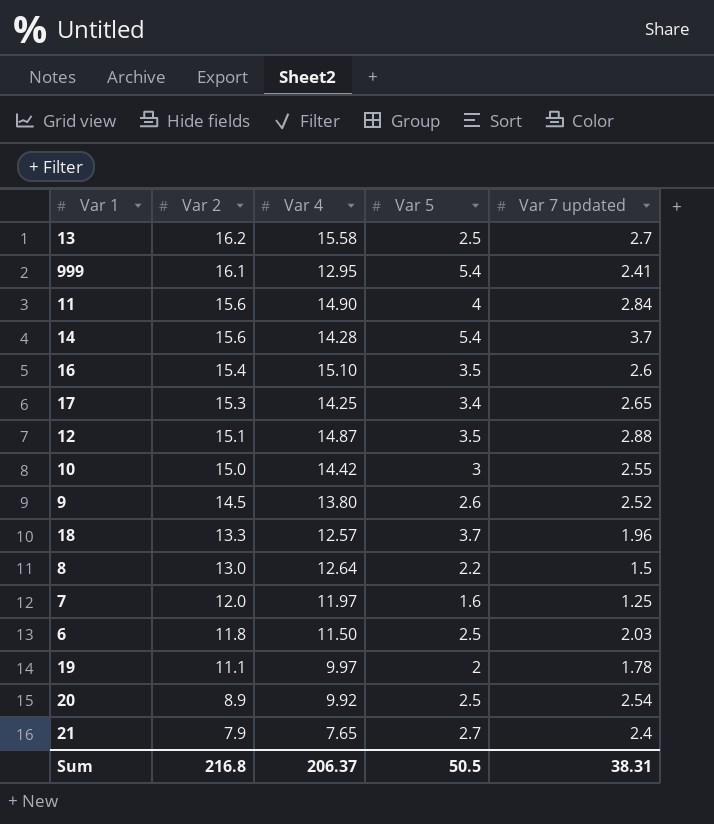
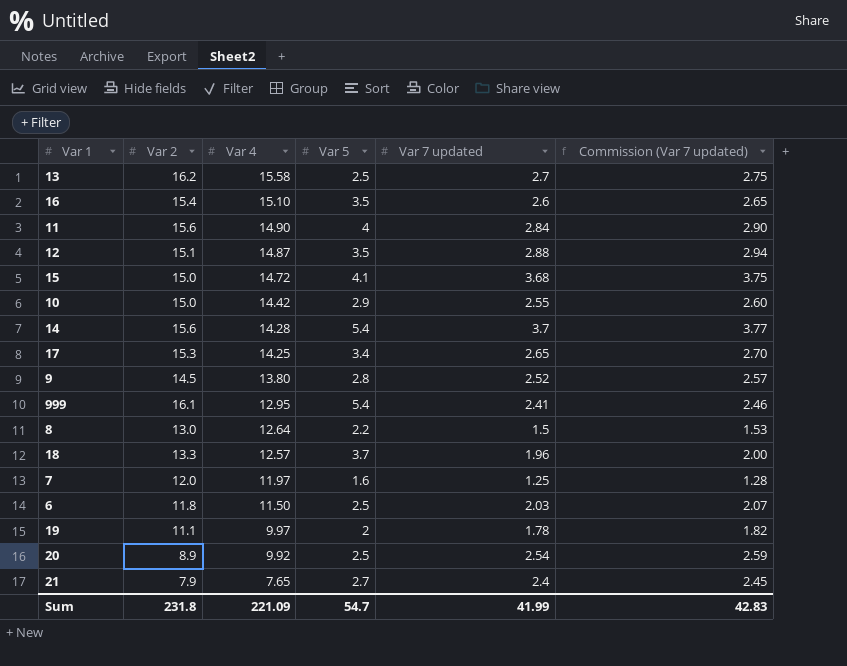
row order: Var 2 descending -> Var 4 descending
column Commission (Var 7 updated) | formula: none -> [Var 7 updated] * 1.02
row 15: none -> 15.0 | 14.72 | 4.1 | 3.68 | 3.75
10 | Var 5: 3 -> 2.9
9 | Var 5: 2.6 -> 2.8
Sum | Var 2: 216.8 -> 231.8
Sum | Var 4: 206.37 -> 221.09
Sum | Var 5: 50.5 -> 54.7
Sum | Var 7 updated: 38.31 -> 41.99

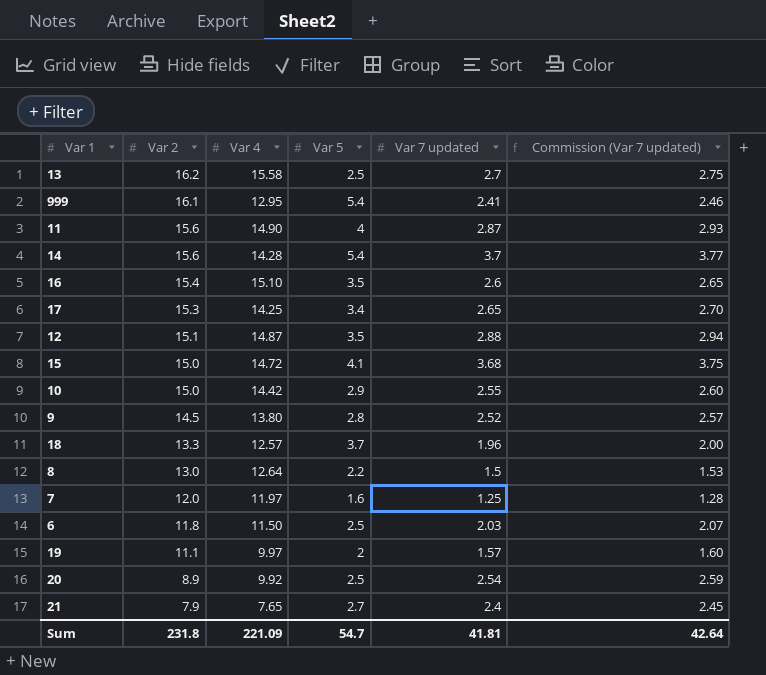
row order: Var 4 descending -> Var 2 descending
11 | Var 7 updated: 2.84 -> 2.87
11 | Commission (Var 7 updated): 2.90 -> 2.93
19 | Var 7 updated: 1.78 -> 1.57
19 | Commission (Var 7 updated): 1.82 -> 1.60
Sum | Var 7 updated: 41.99 -> 41.81
Sum | Commission (Var 7 updated): 42.83 -> 42.64

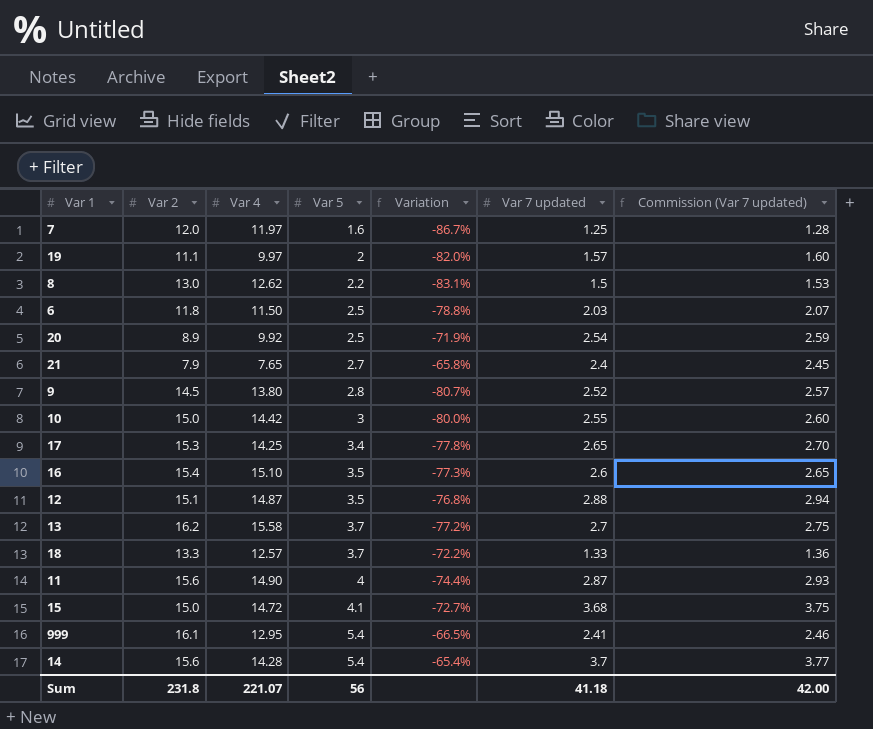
row order: Var 2 descending -> Var 5 ascending
column Variation | formula: none -> ([Var 5] - [Var 2]) / [Var 2]
8 | Var 4: 12.64 -> 12.62
10 | Var 5: 2.9 -> 3
13 | Var 5: 2.5 -> 3.7
18 | Var 7 updated: 1.96 -> 1.33
18 | Commission (Var 7 updated): 2.00 -> 1.36
Sum | Var 4: 221.09 -> 221.07
Sum | Var 5: 54.7 -> 56
Sum | Var 7 updated: 41.81 -> 41.18
Sum | Commission (Var 7 updated): 42.64 -> 42.00

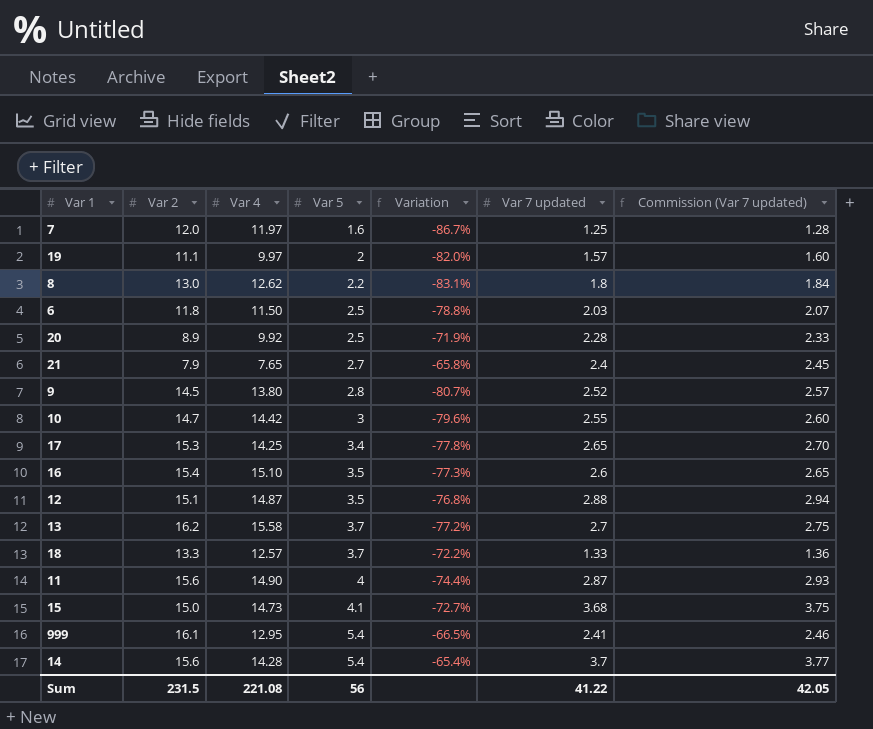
8 | Var 7 updated: 1.5 -> 1.8
8 | Commission (Var 7 updated): 1.53 -> 1.84
20 | Var 7 updated: 2.54 -> 2.28
20 | Commission (Var 7 updated): 2.59 -> 2.33
10 | Var 2: 15.0 -> 14.7
10 | Variation: -80.0% -> -79.6%
15 | Var 4: 14.72 -> 14.73
Sum | Var 2: 231.8 -> 231.5
Sum | Var 4: 221.07 -> 221.08
Sum | Var 7 updated: 41.18 -> 41.22
Sum | Commission (Var 7 updated): 42.00 -> 42.05

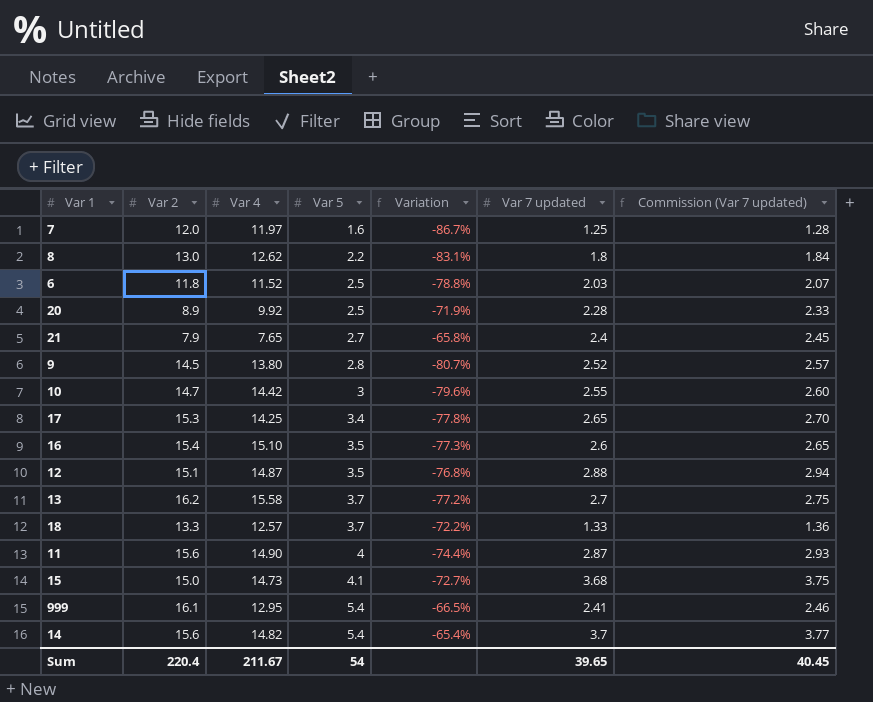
row 19: 11.1 | 9.97 | 2 | -82.0% | 1.57 | 1.60 -> none
6 | Var 4: 11.50 -> 11.52
14 | Var 4: 14.28 -> 14.82
Sum | Var 2: 231.5 -> 220.4
Sum | Var 4: 221.08 -> 211.67
Sum | Var 5: 56 -> 54
Sum | Var 7 updated: 41.22 -> 39.65
Sum | Commission (Var 7 updated): 42.05 -> 40.45

